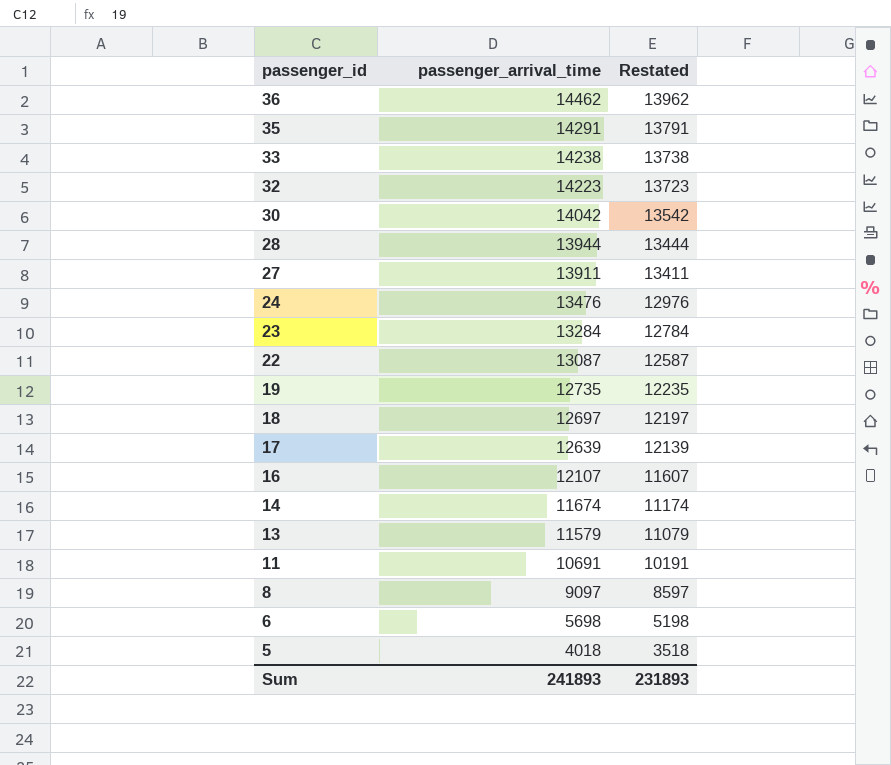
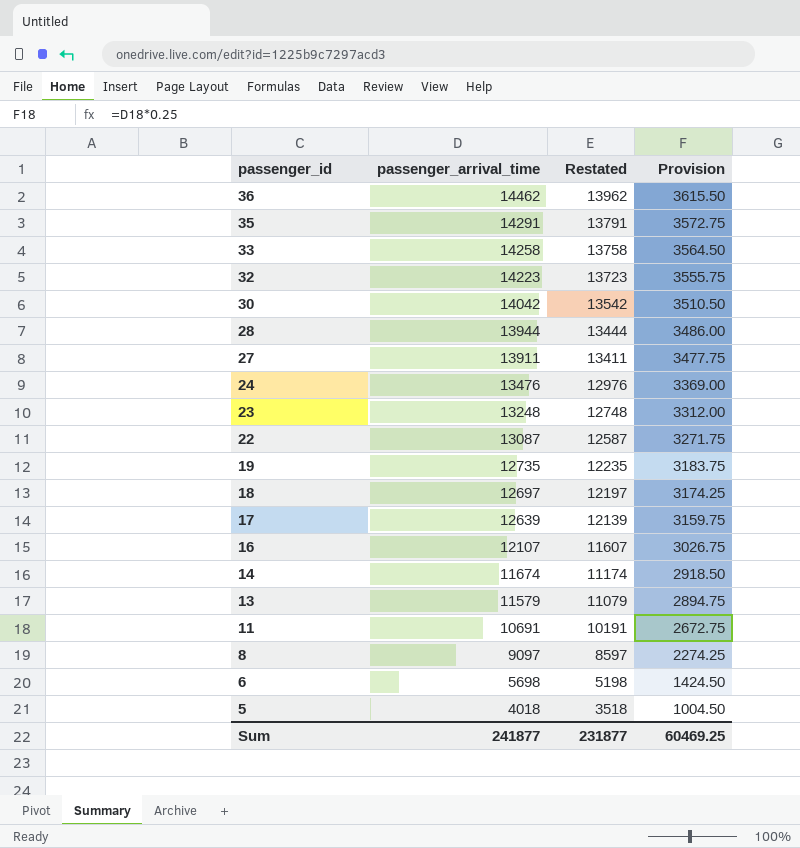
column Provision | formula: none -> [passenger_arrival_time] * 0.25
33 | passenger_arrival_time: 14238 -> 14258
33 | Restated: 13738 -> 13758
23 | passenger_arrival_time: 13284 -> 13248
23 | Restated: 12784 -> 12748
Sum | passenger_arrival_time: 241893 -> 241877
Sum | Restated: 231893 -> 231877

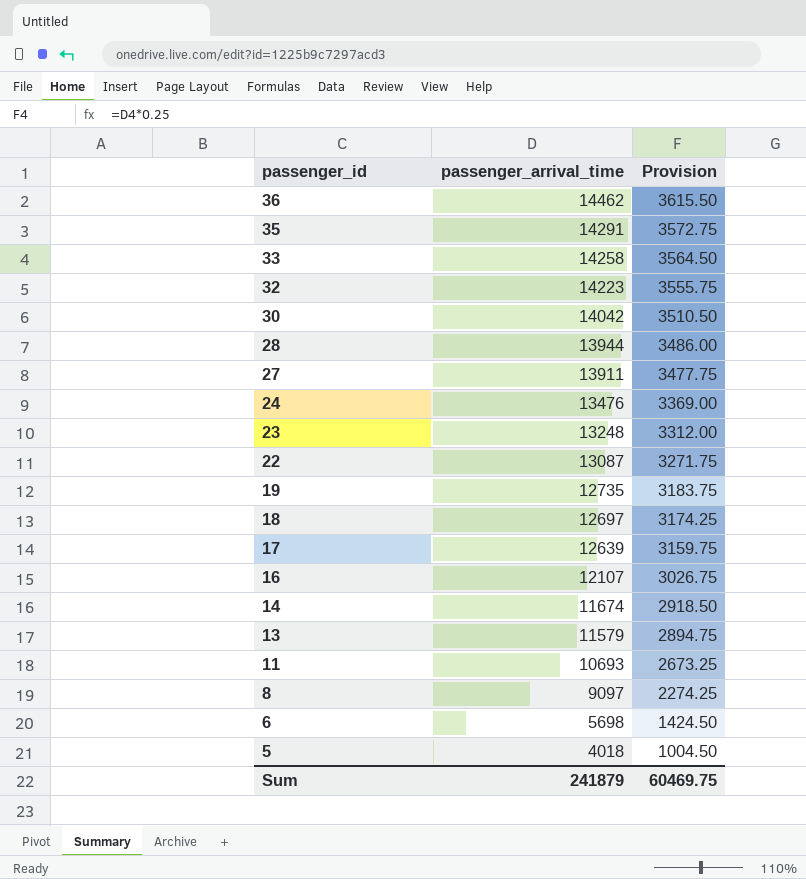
column Restated | formula: [passenger_arrival_time] - 500 -> none
11 | passenger_arrival_time: 10691 -> 10693
11 | Provision: 2672.75 -> 2673.25
Sum | passenger_arrival_time: 241877 -> 241879
Sum | Provision: 60469.25 -> 60469.75

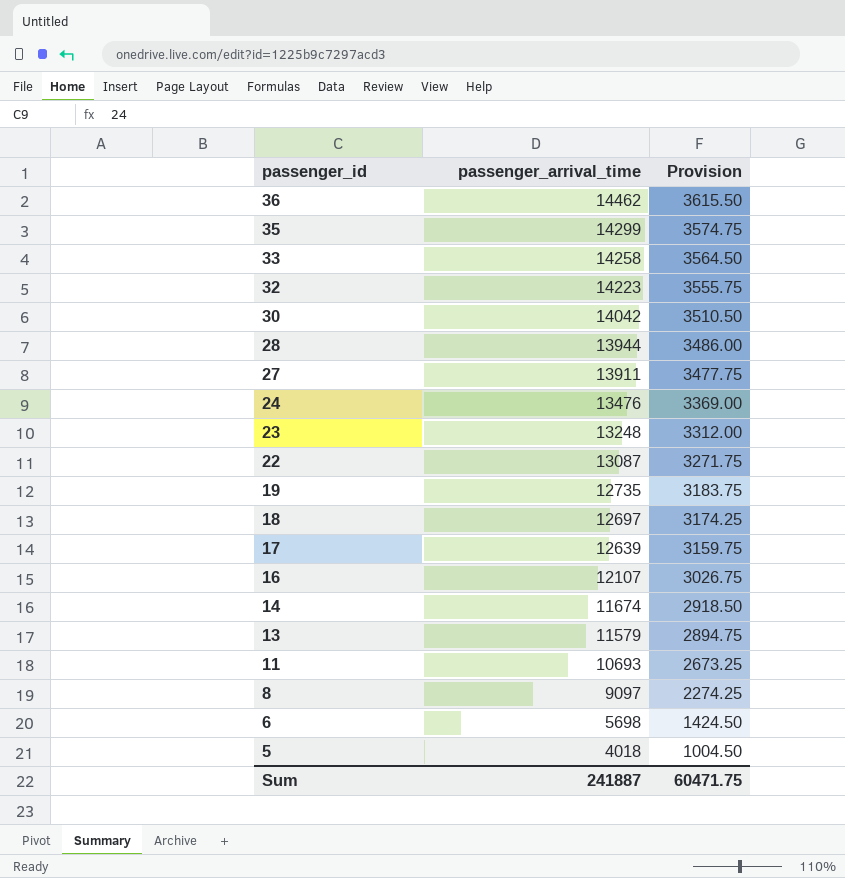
35 | passenger_arrival_time: 14291 -> 14299
35 | Provision: 3572.75 -> 3574.75
Sum | passenger_arrival_time: 241879 -> 241887
Sum | Provision: 60469.75 -> 60471.75

